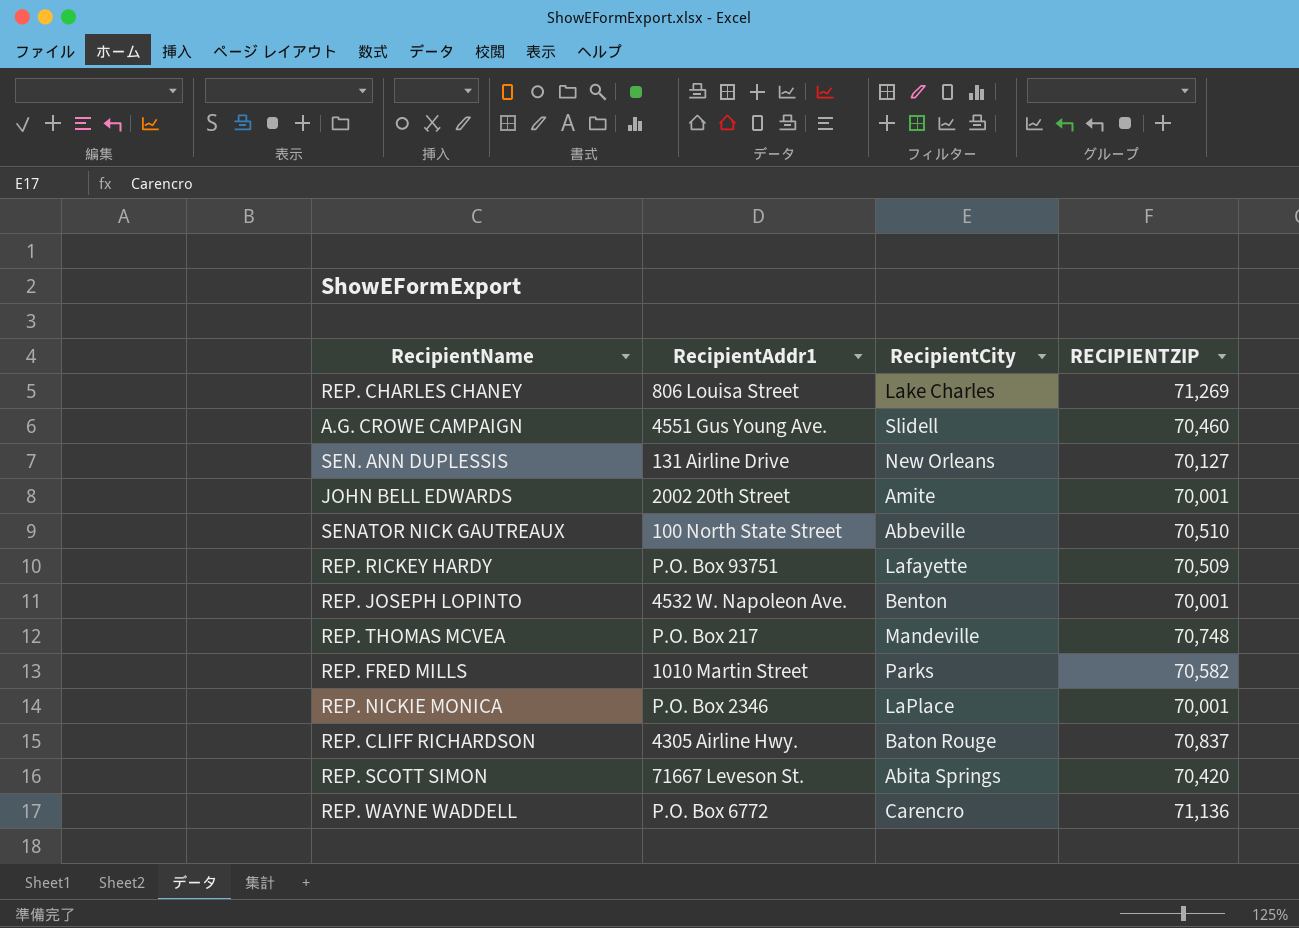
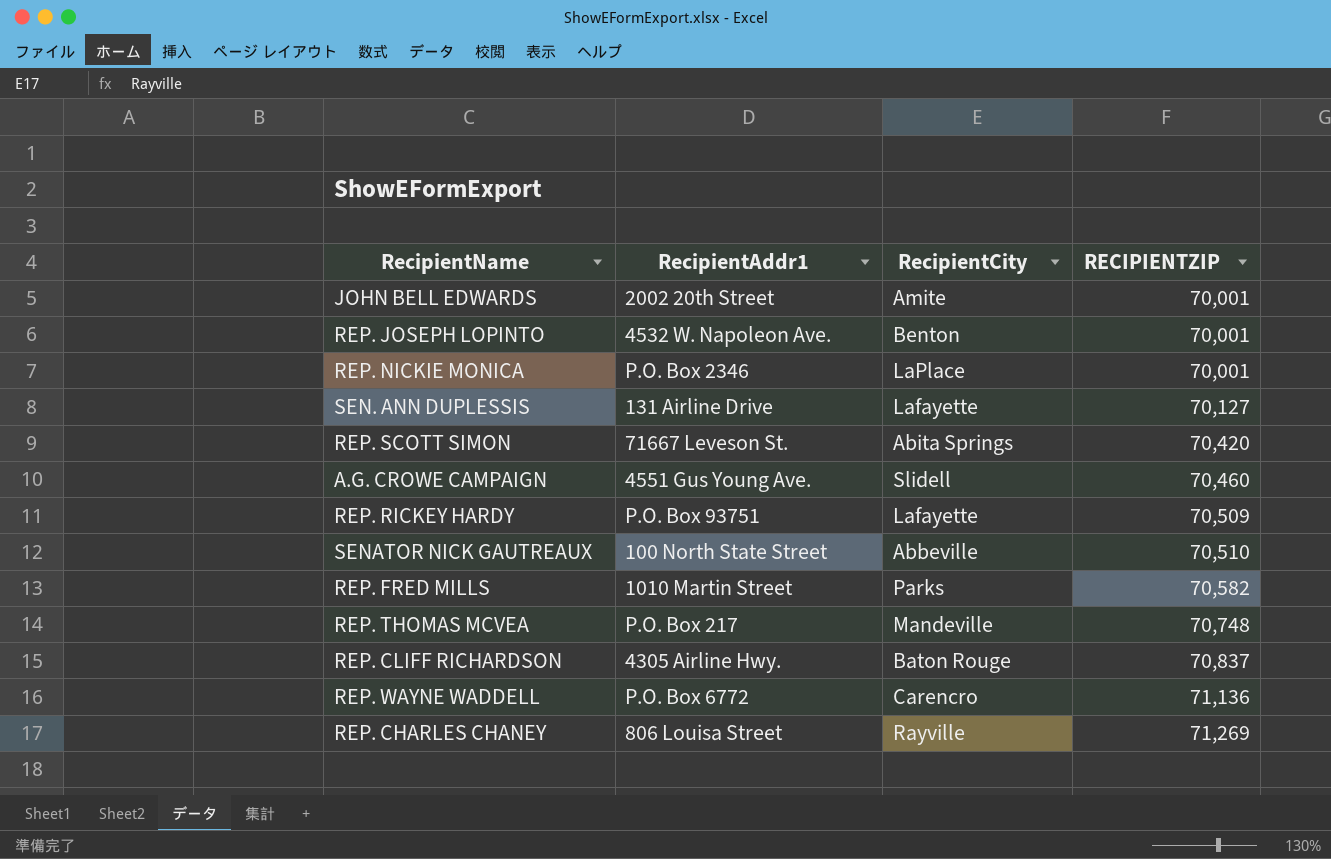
row order: none -> RECIPIENTZIP ascending
SEN. ANN DUPLESSIS | RecipientCity: New Orleans -> Lafayette
REP. CHARLES CHANEY | RecipientCity: Lake Charles -> Rayville

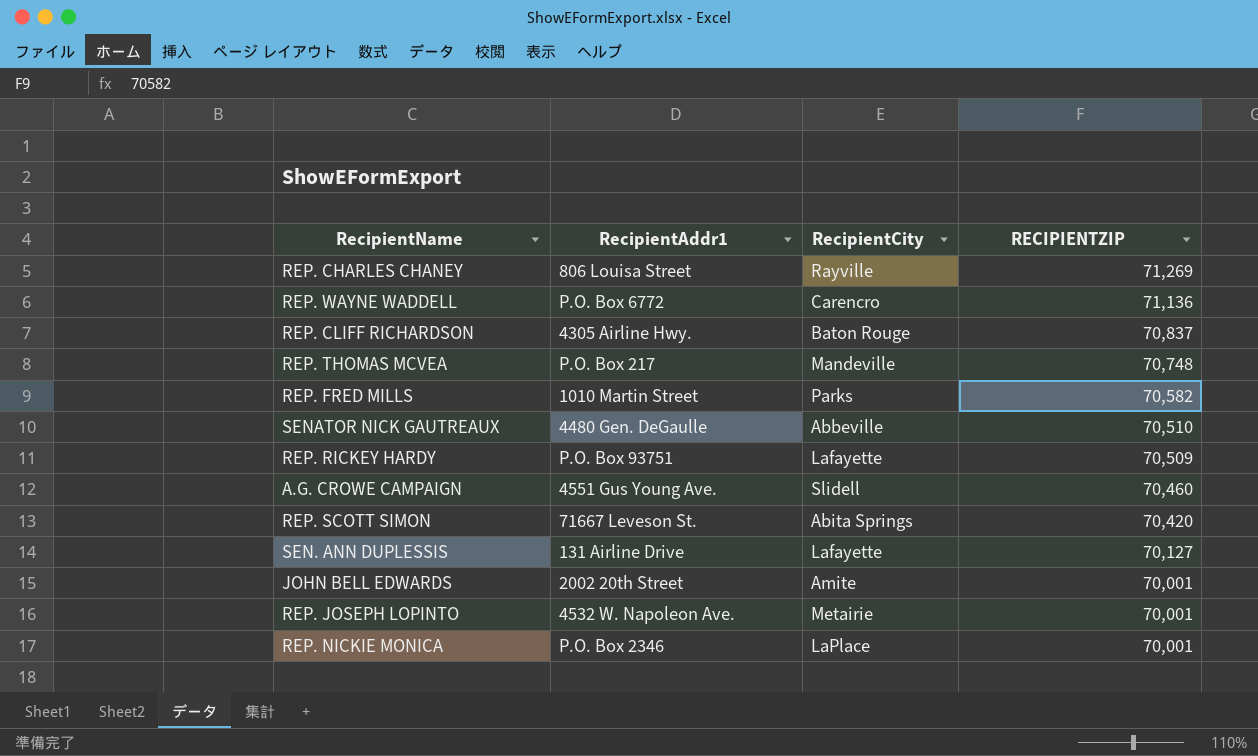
row order: RECIPIENTZIP ascending -> RECIPIENTZIP descending
SENATOR NICK GAUTREAUX | RecipientAddr1: 100 North State Street -> 4480 Gen. DeGaulle
REP. JOSEPH LOPINTO | RecipientCity: Benton -> Metairie

